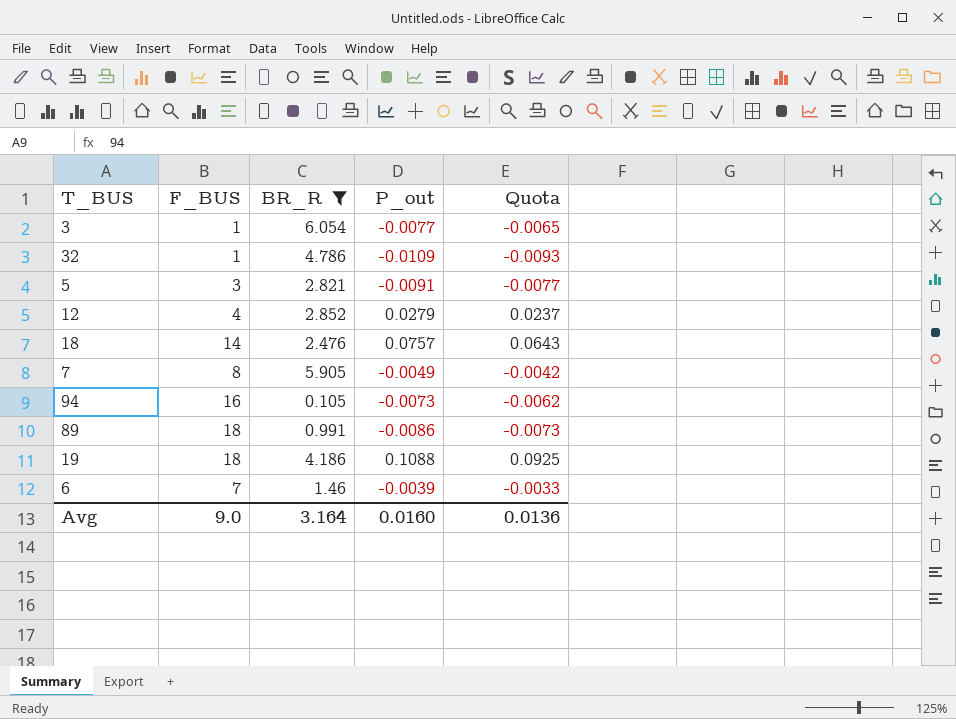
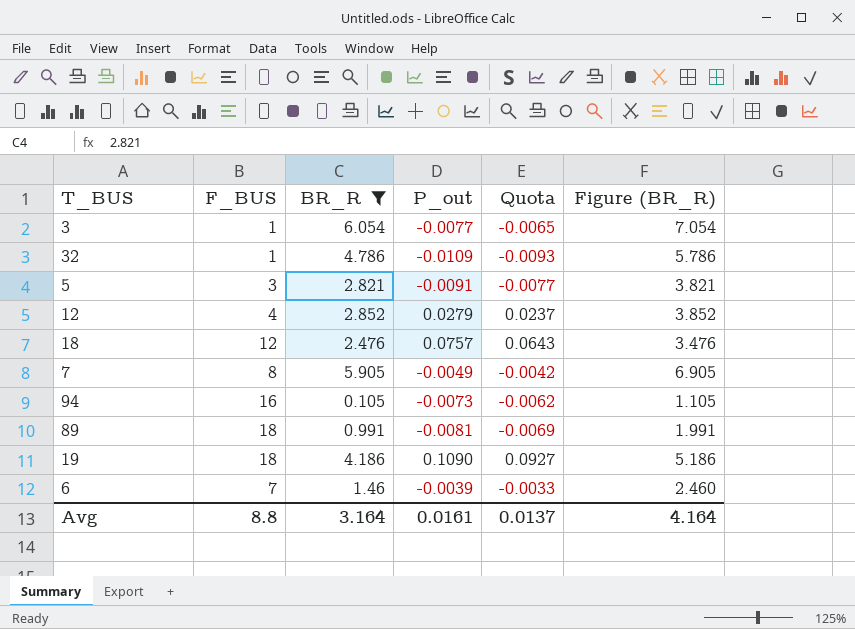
column Figure (BR_R) | formula: none -> [BR_R] + 1
18 | F_BUS: 14 -> 12
89 | P_out: -0.0086 -> -0.0081
89 | Quota: -0.0073 -> -0.0069
19 | P_out: 0.1088 -> 0.1090
19 | Quota: 0.0925 -> 0.0927
Avg | F_BUS: 9.0 -> 8.8
Avg | P_out: 0.0160 -> 0.0161
Avg | Quota: 0.0136 -> 0.0137

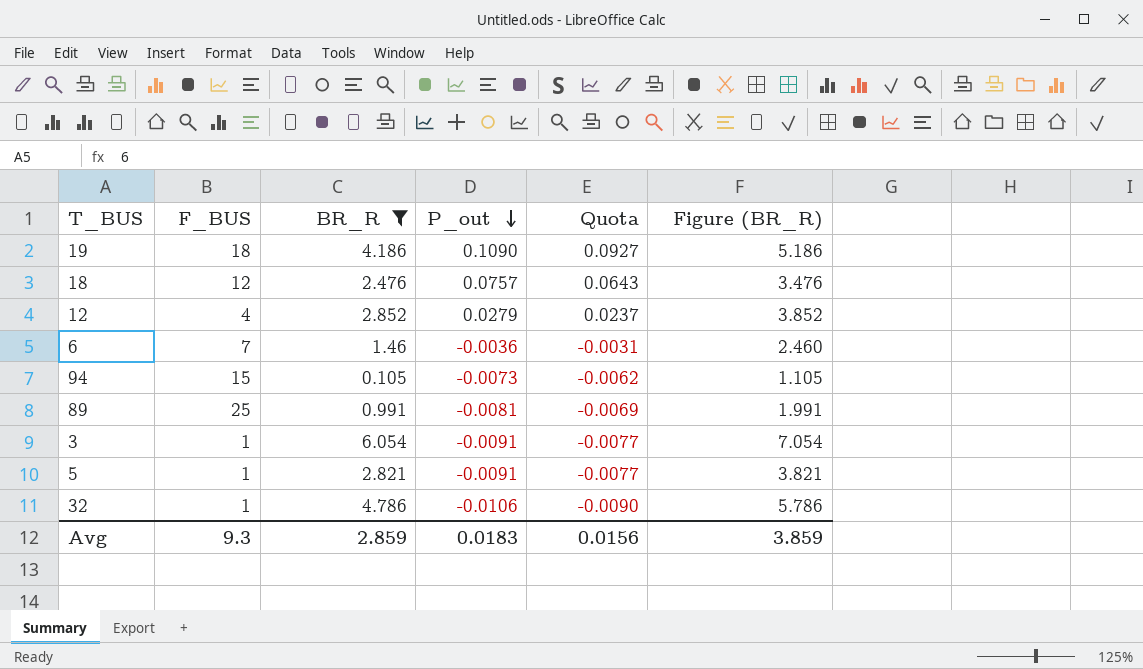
row order: none -> P_out descending
row 7: 8 | 5.905 | -0.0049 | -0.0042 | 6.905 -> none
6 | P_out: -0.0039 -> -0.0036
6 | Quota: -0.0033 -> -0.0031
94 | F_BUS: 16 -> 15
89 | F_BUS: 18 -> 25
3 | P_out: -0.0077 -> -0.0091
3 | Quota: -0.0065 -> -0.0077
5 | F_BUS: 3 -> 1
32 | P_out: -0.0109 -> -0.0106
32 | Quota: -0.0093 -> -0.0090
Avg | F_BUS: 8.8 -> 9.3
Avg | BR_R: 3.164 -> 2.859
Avg | P_out: 0.0161 -> 0.0183
Avg | Quota: 0.0137 -> 0.0156
Avg | Figure (BR_R): 4.164 -> 3.859

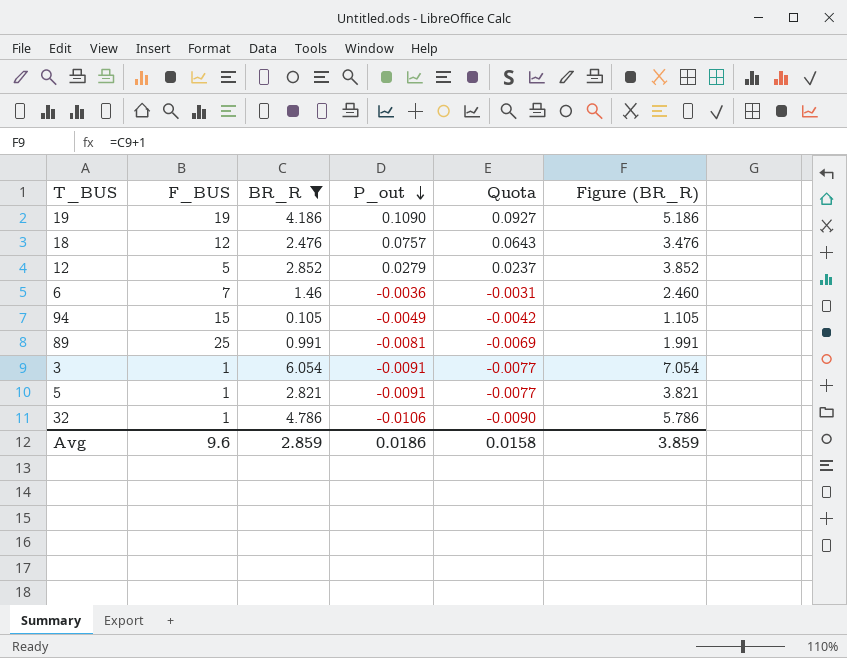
19 | F_BUS: 18 -> 19
12 | F_BUS: 4 -> 5
94 | P_out: -0.0073 -> -0.0049
94 | Quota: -0.0062 -> -0.0042
Avg | F_BUS: 9.3 -> 9.6
Avg | P_out: 0.0183 -> 0.0186
Avg | Quota: 0.0156 -> 0.0158

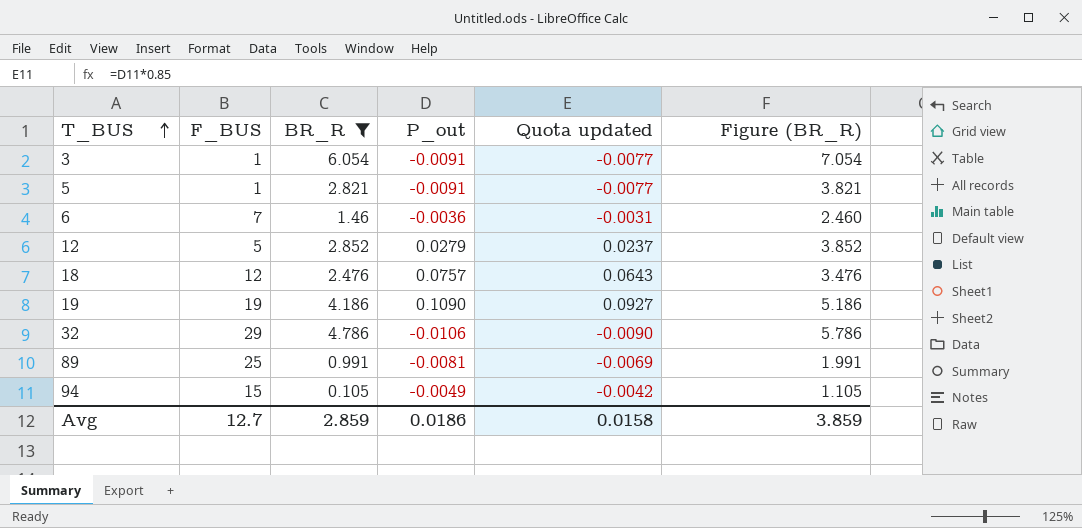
row order: P_out descending -> T_BUS ascending
column name: Quota -> Quota updated
32 | F_BUS: 1 -> 29
Avg | F_BUS: 9.6 -> 12.7

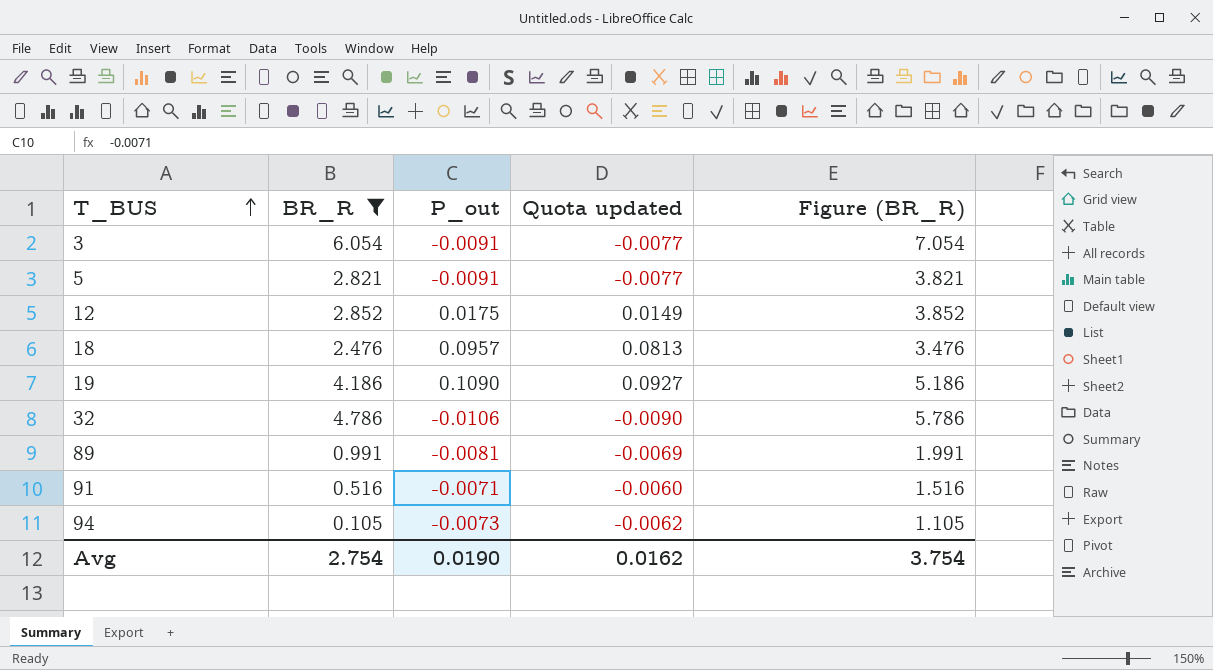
column F_BUS | position: 2 -> none
row 6: 7 | 1.46 | -0.0036 | -0.0031 | 2.460 -> none
12 | P_out: 0.0279 -> 0.0175
12 | Quota updated: 0.0237 -> 0.0149
18 | P_out: 0.0757 -> 0.0957
18 | Quota updated: 0.0643 -> 0.0813
row 91: none -> 0.516 | -0.0071 | -0.0060 | 1.516
94 | P_out: -0.0049 -> -0.0073
94 | Quota updated: -0.0042 -> -0.0062
Avg | BR_R: 2.859 -> 2.754
Avg | P_out: 0.0186 -> 0.0190
Avg | Quota updated: 0.0158 -> 0.0162
Avg | Figure (BR_R): 3.859 -> 3.754

